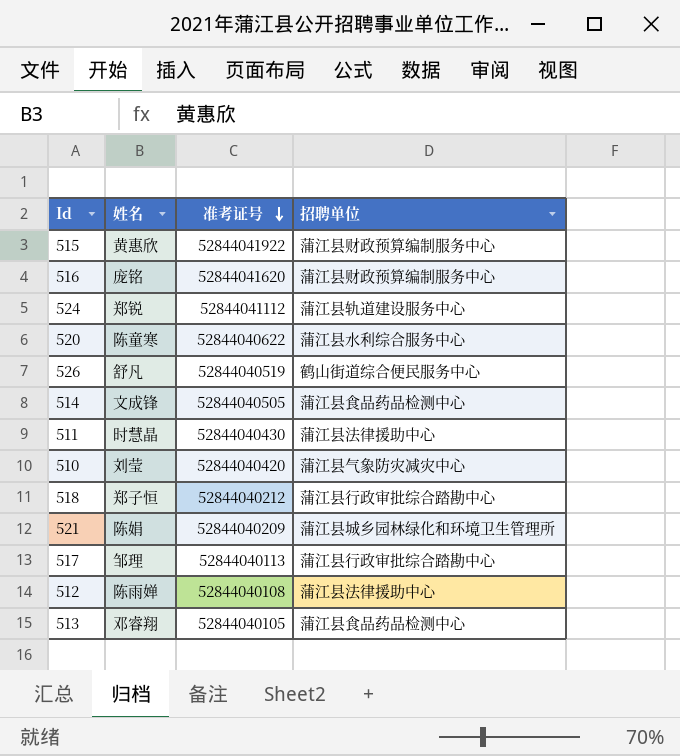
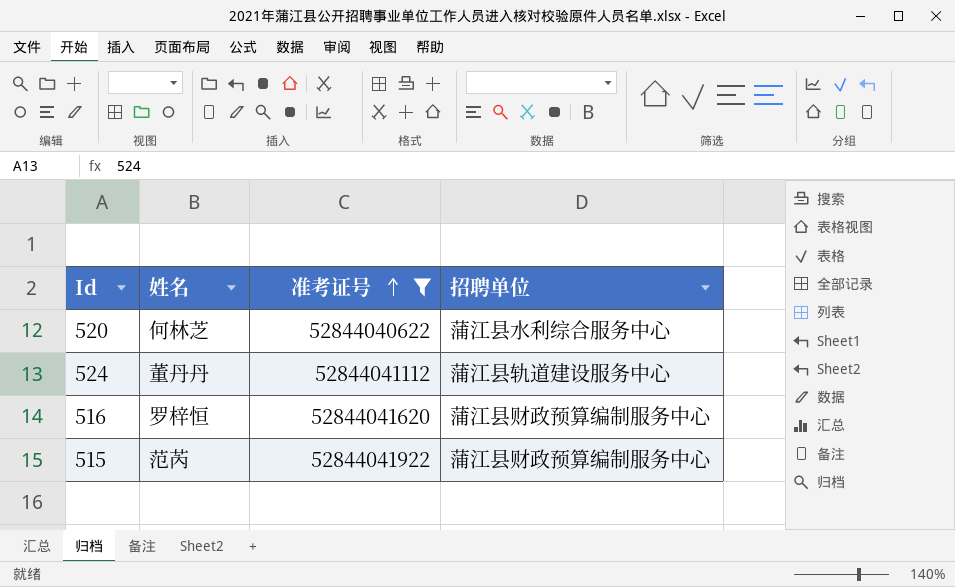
filter: none -> 准考证号 >= 52844040622
row order: 准考证号 descending -> 准考证号 ascending
520 | 姓名: 陈童寒 -> 何林芝
524 | 姓名: 郑锐 -> 董丹丹
516 | 姓名: 庞铭 -> 罗梓恒
515 | 姓名: 黄惠欣 -> 范芮

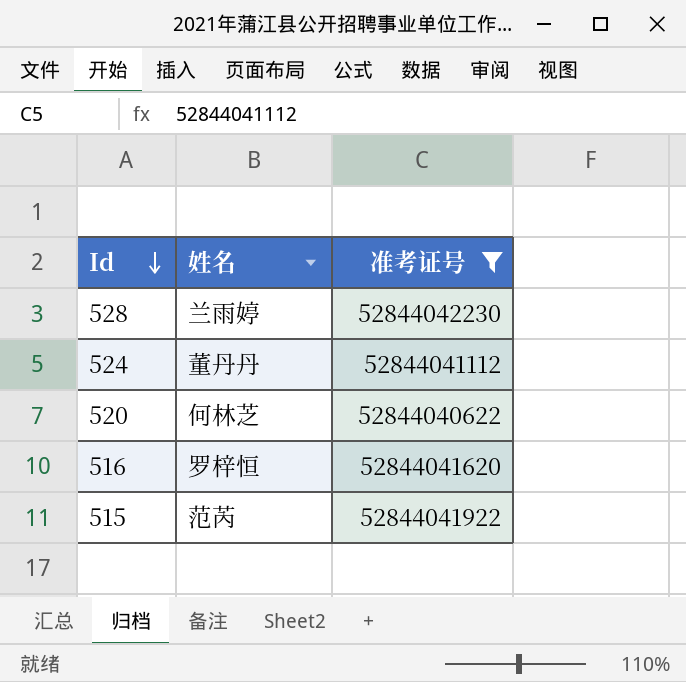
row order: 准考证号 ascending -> Id descending
column 招聘单位 | position: 4 -> none
row 528: none -> 兰雨婷 | 52844042230

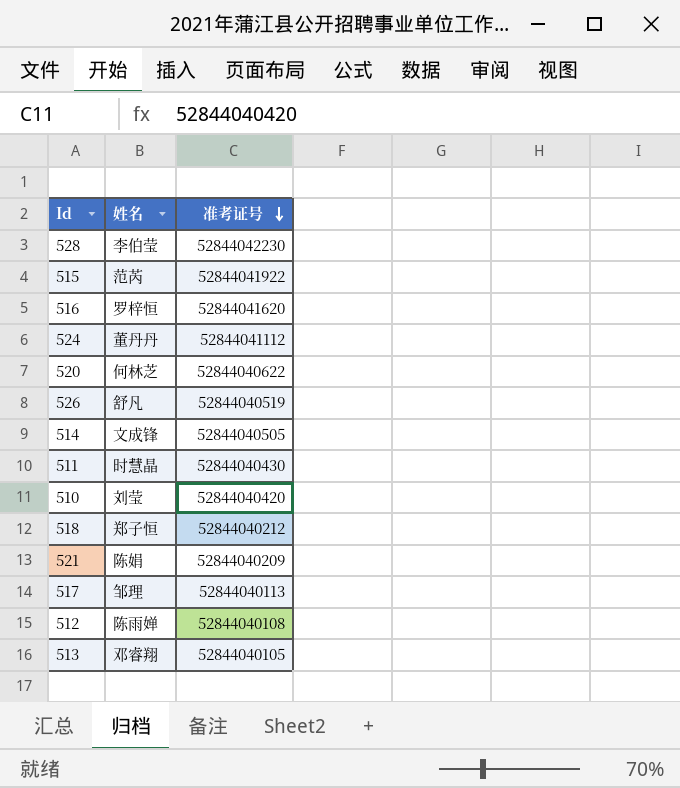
filter: 准考证号 >= 52844040622 -> none
row order: Id descending -> 准考证号 descending
528 | 姓名: 兰雨婷 -> 李伯莹

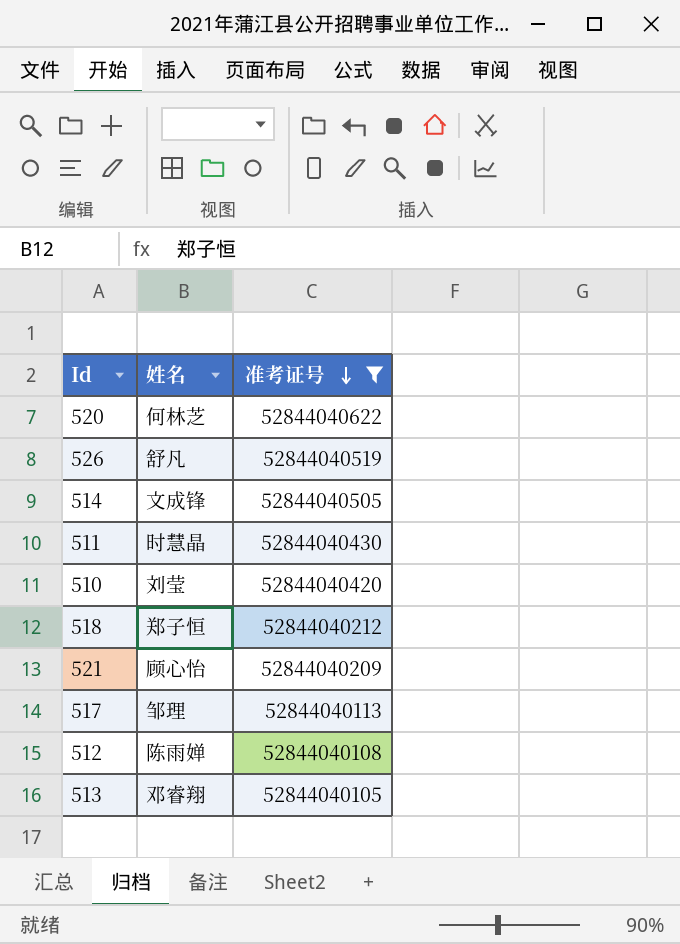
filter: none -> 准考证号 <= 52844040622
521 | 姓名: 陈娟 -> 顾心怡

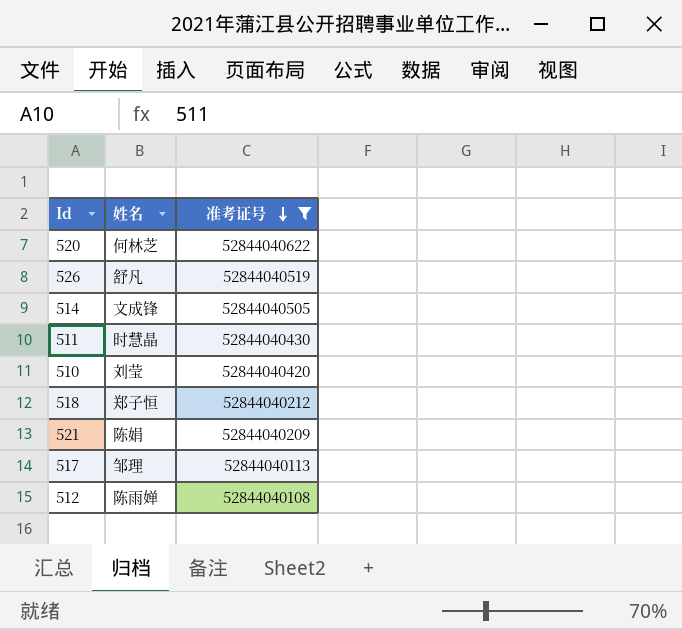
row 513: 邓睿翔 | 52844040105 -> none
521 | 姓名: 顾心怡 -> 陈娟

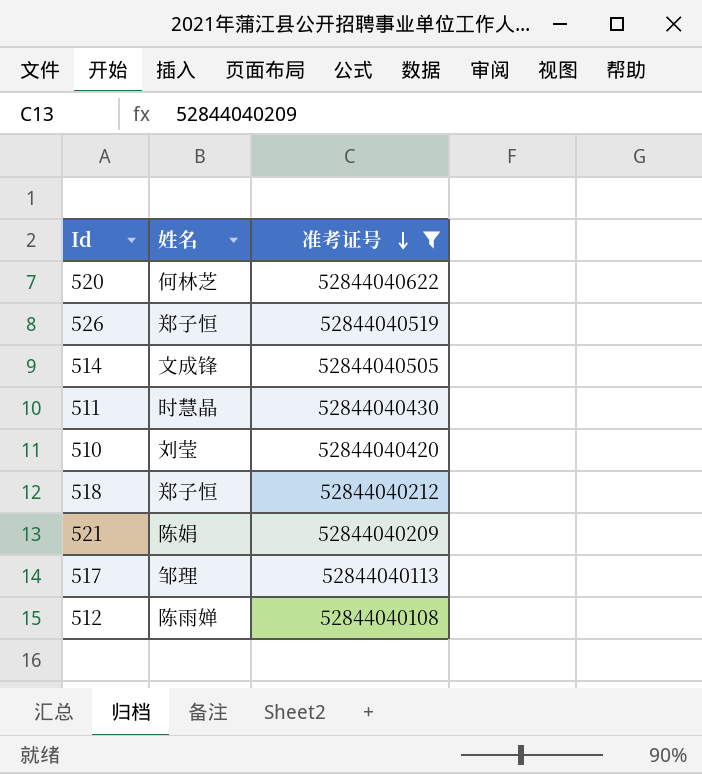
526 | 姓名: 舒凡 -> 郑子恒

